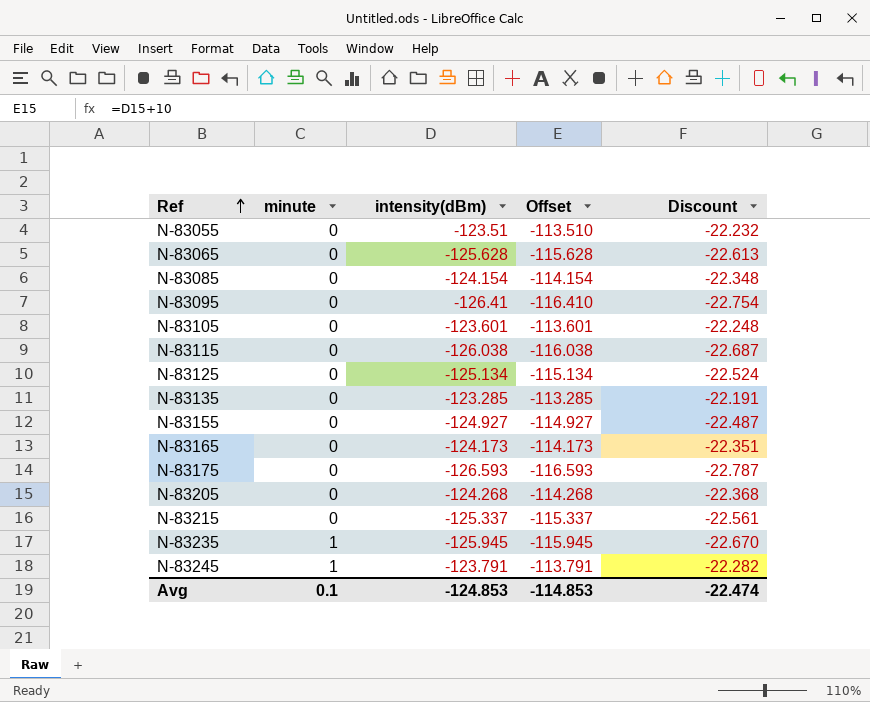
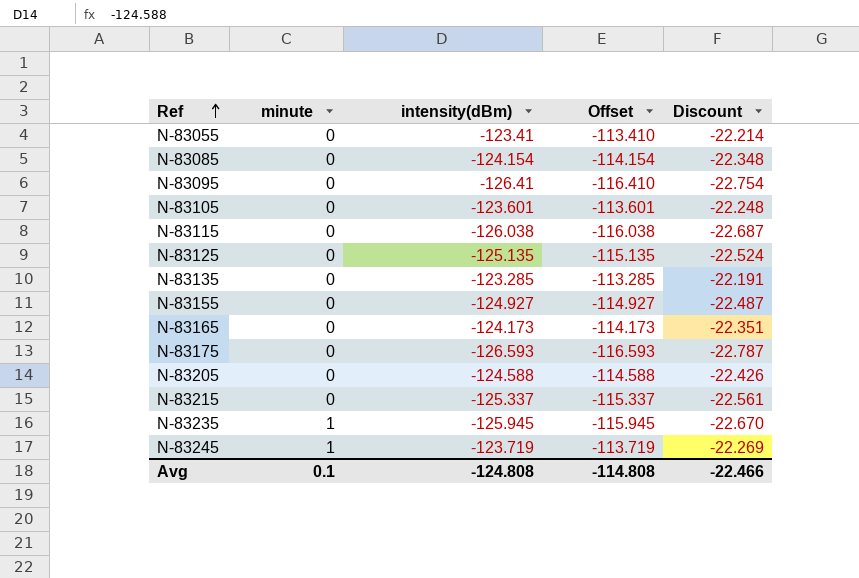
row N-83065: 0 | -125.628 | -115.628 | -22.613 -> none
N-83055 | intensity(dBm): -123.51 -> -123.41
N-83055 | Offset: -113.510 -> -113.410
N-83055 | Discount: -22.232 -> -22.214
N-83125 | intensity(dBm): -125.134 -> -125.135
N-83125 | Offset: -115.134 -> -115.135
N-83205 | intensity(dBm): -124.268 -> -124.588
N-83205 | Offset: -114.268 -> -114.588
N-83205 | Discount: -22.368 -> -22.426
N-83245 | intensity(dBm): -123.791 -> -123.719
N-83245 | Offset: -113.791 -> -113.719
N-83245 | Discount: -22.282 -> -22.269
Avg | intensity(dBm): -124.853 -> -124.808
Avg | Offset: -114.853 -> -114.808
Avg | Discount: -22.474 -> -22.466

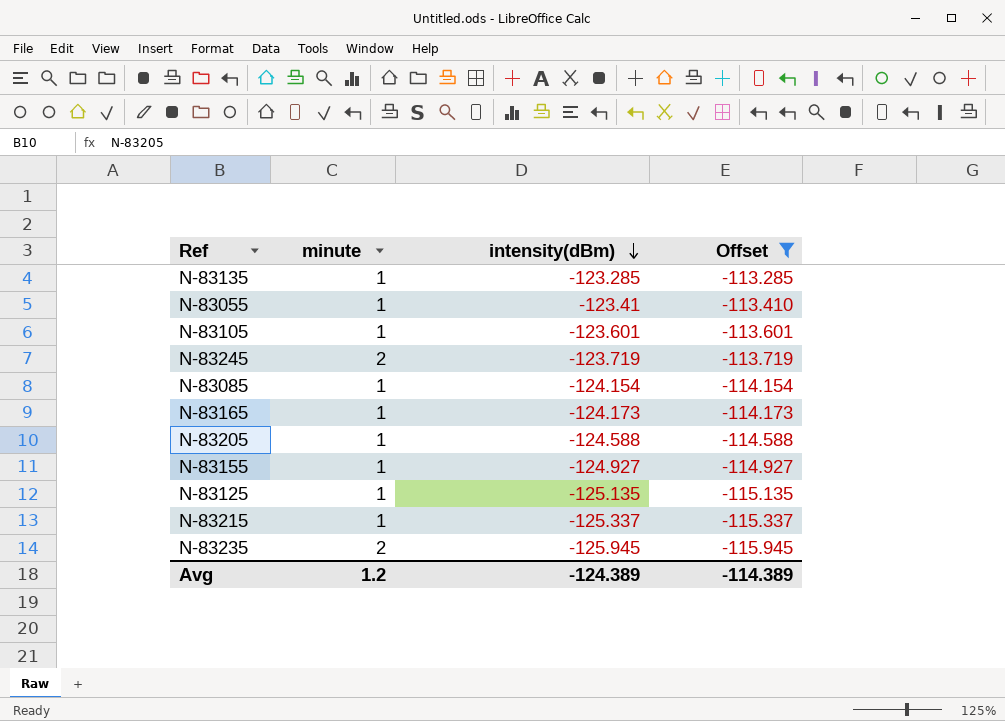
filter: none -> Offset >= -115.945
row order: Ref ascending -> intensity(dBm) descending
column Discount | formula: [intensity(dBm)] * 0.18 -> none
N-83135 | minute: 0 -> 1
N-83055 | minute: 0 -> 1
N-83105 | minute: 0 -> 1
N-83245 | minute: 1 -> 2
N-83085 | minute: 0 -> 1
N-83165 | minute: 0 -> 1
N-83205 | minute: 0 -> 1
N-83155 | minute: 0 -> 1
N-83125 | minute: 0 -> 1
N-83215 | minute: 0 -> 1
N-83235 | minute: 1 -> 2
Avg | minute: 0.1 -> 1.2
Avg | intensity(dBm): -124.808 -> -124.389
Avg | Offset: -114.808 -> -114.389

